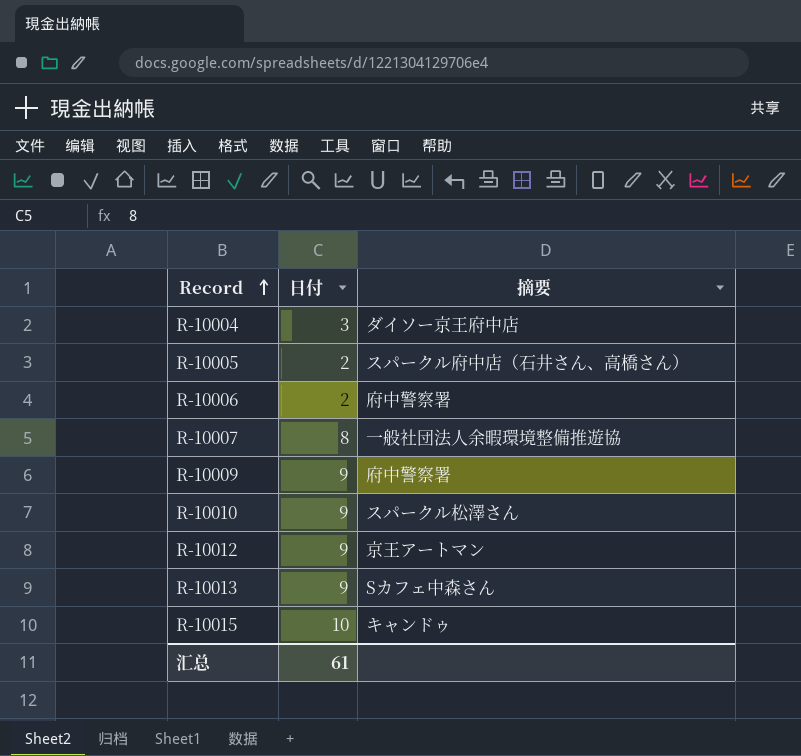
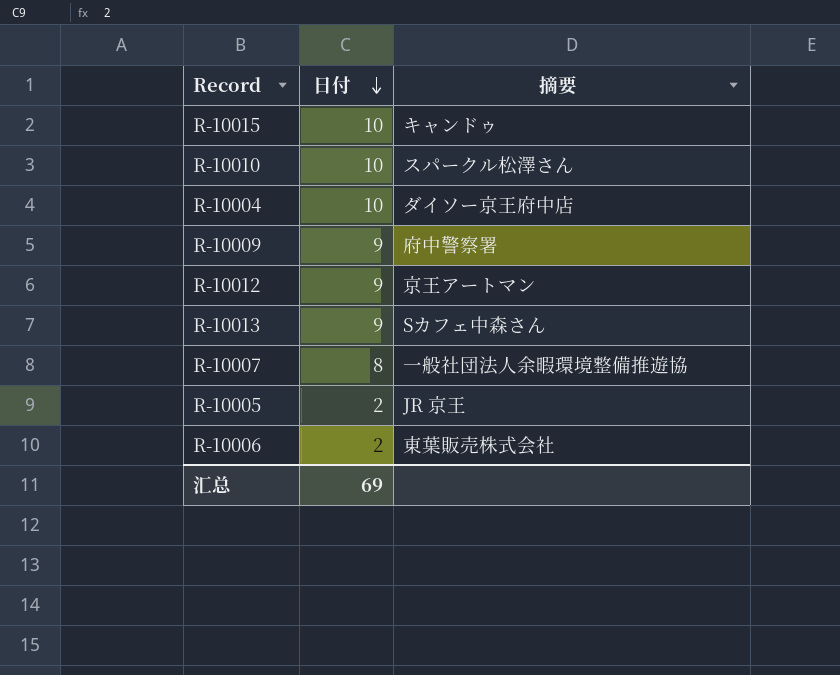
row order: Record ascending -> 日付 descending
R-10010 | 日付: 9 -> 10
R-10004 | 日付: 3 -> 10
R-10005 | 摘要: スパークル府中店（石井さん、高橋さん） -> JR 京王
R-10006 | 摘要: 府中警察署 -> 東葉販売株式会社
汇总 | 日付: 61 -> 69

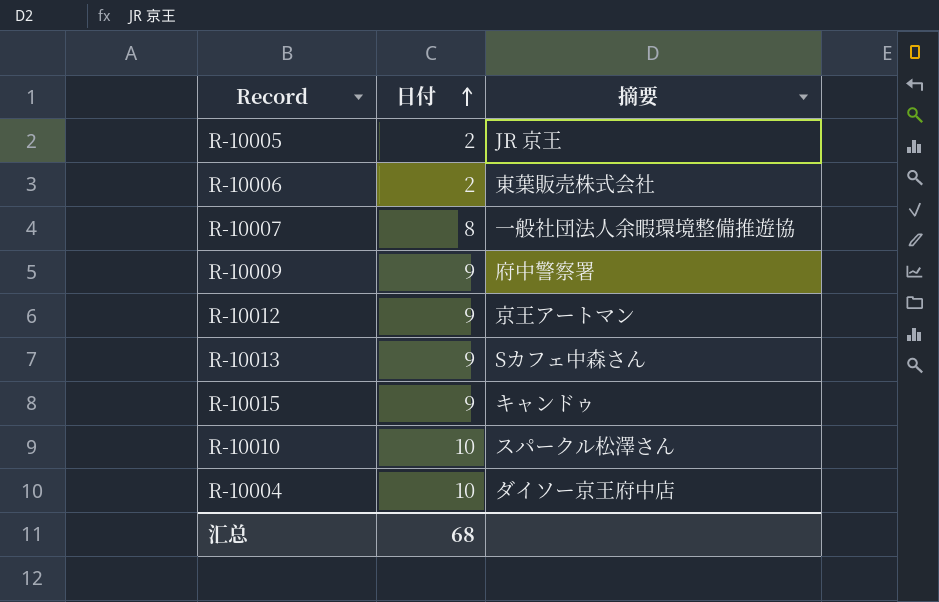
row order: 日付 descending -> 日付 ascending
R-10015 | 日付: 10 -> 9
汇总 | 日付: 69 -> 68

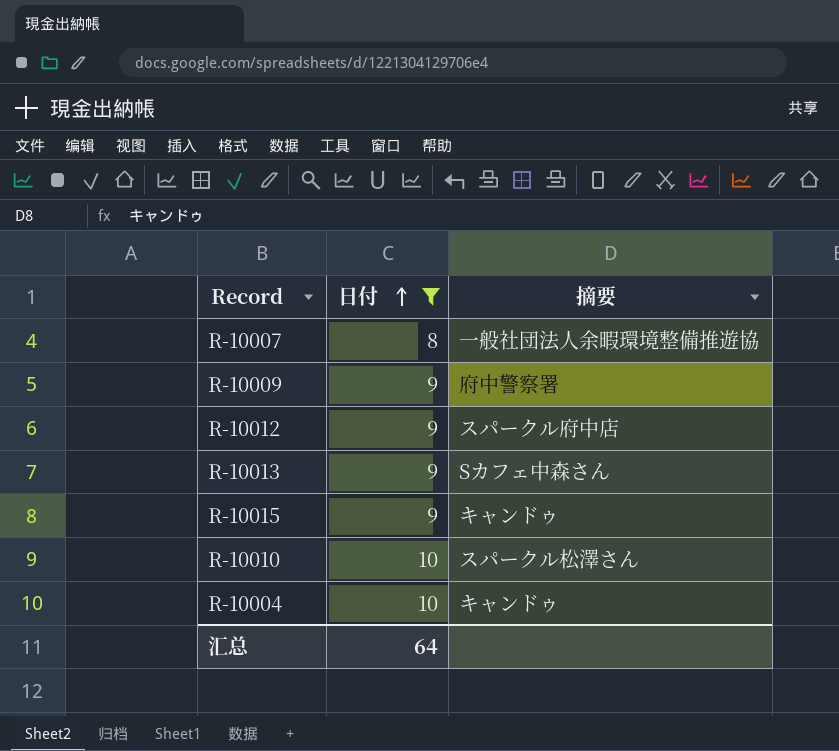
filter: none -> 日付 != 2
R-10012 | 摘要: 京王アートマン -> スパークル府中店
R-10004 | 摘要: ダイソー京王府中店 -> キャンドゥ
汇总 | 日付: 68 -> 64

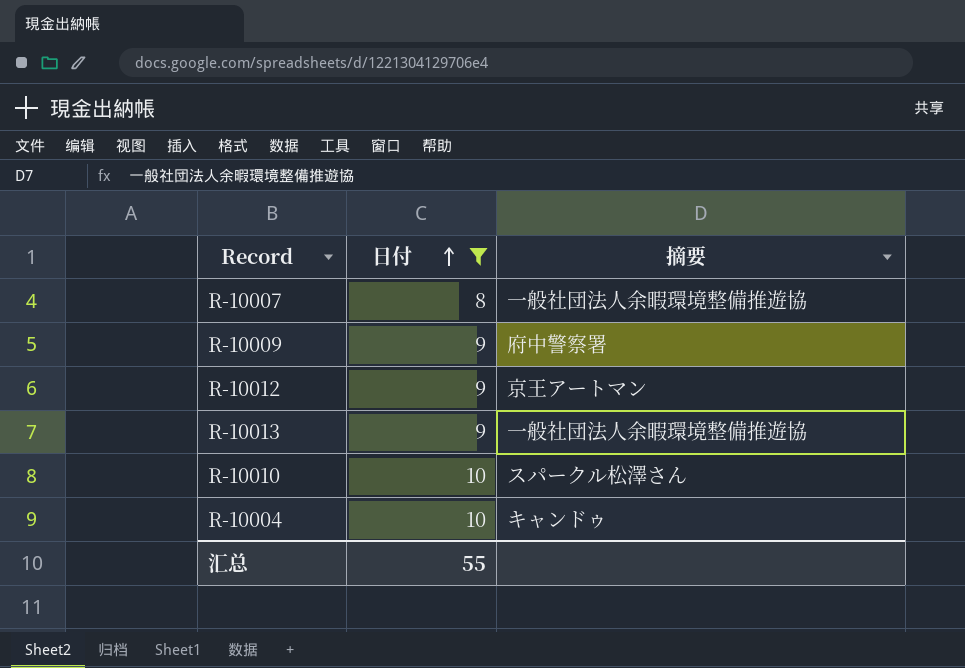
row R-10015: 9 | キャンドゥ -> none
R-10012 | 摘要: スパークル府中店 -> 京王アートマン
R-10013 | 摘要: Sカフェ中森さん -> 一般社団法人余暇環境整備推遊協
汇总 | 日付: 64 -> 55

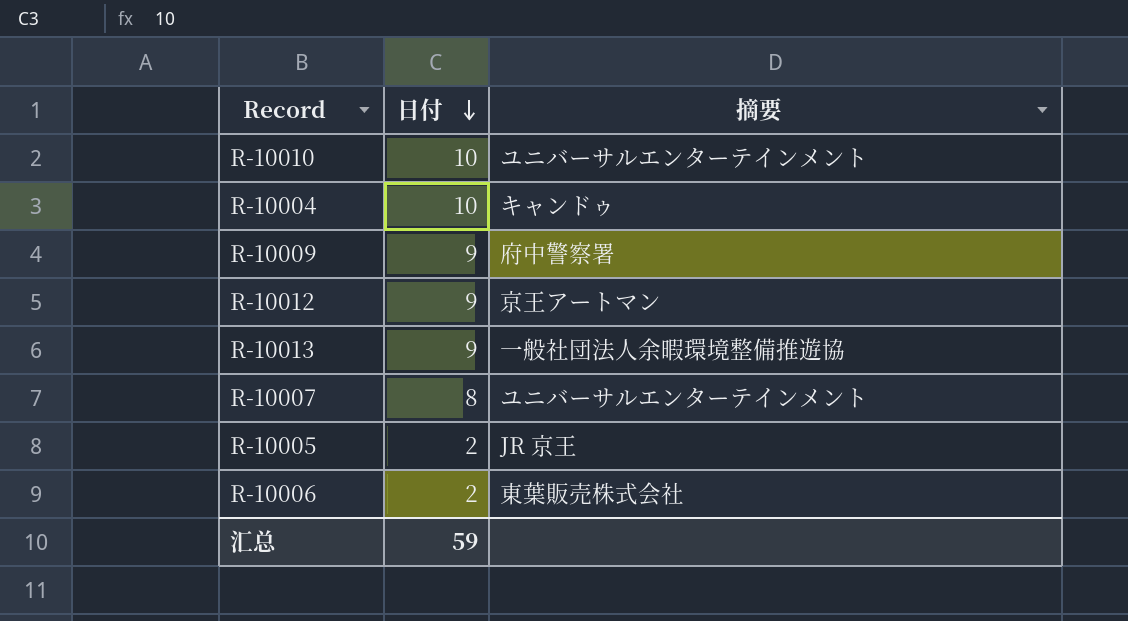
filter: 日付 != 2 -> none
row order: 日付 ascending -> 日付 descending
R-10010 | 摘要: スパークル松澤さん -> ユニバーサルエンターテインメント
R-10007 | 摘要: 一般社団法人余暇環境整備推遊協 -> ユニバーサルエンターテインメント
汇总 | 日付: 55 -> 59

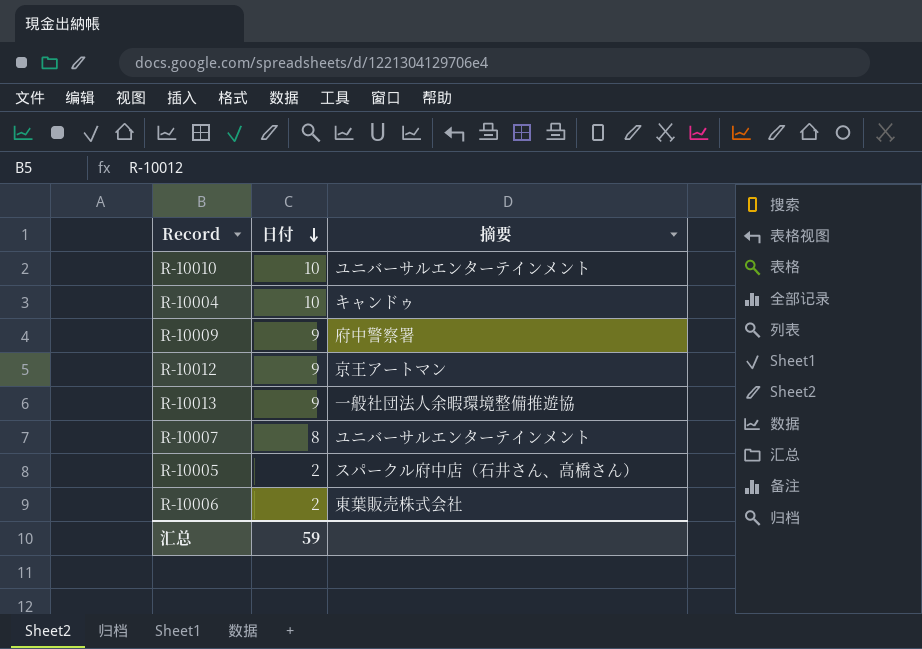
R-10005 | 摘要: JR 京王 -> スパークル府中店（石井さん、高橋さん）

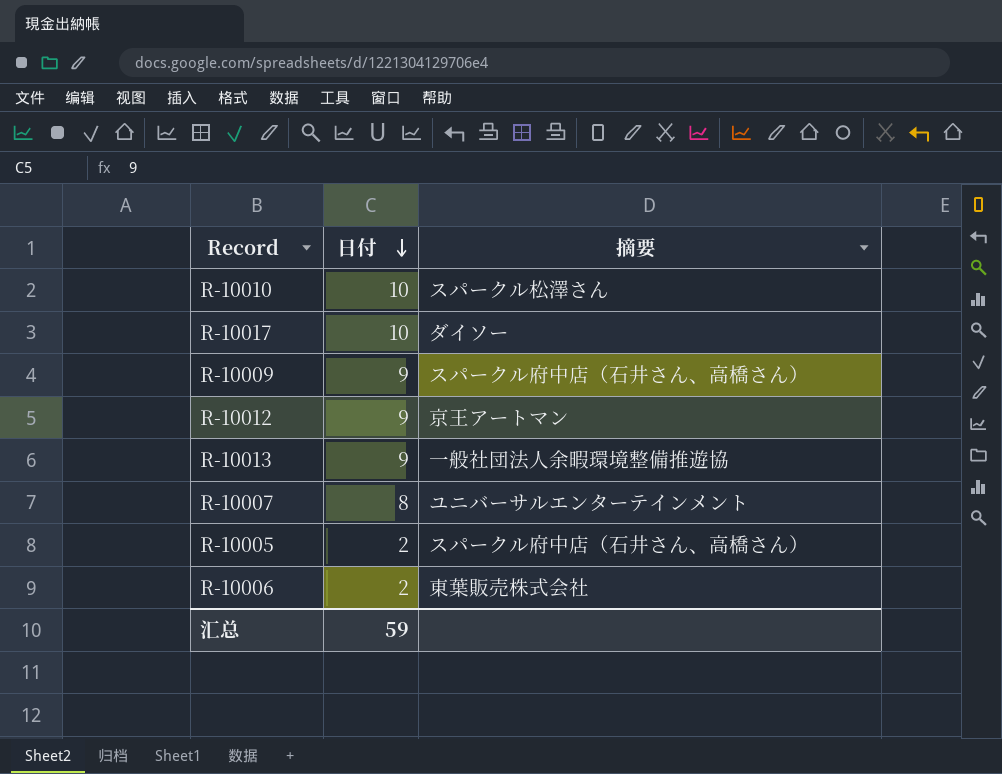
row R-10004: 10 | キャンドゥ -> none
R-10010 | 摘要: ユニバーサルエンターテインメント -> スパークル松澤さん
row R-10017: none -> 10 | ダイソー
R-10009 | 摘要: 府中警察署 -> スパークル府中店（石井さん、高橋さん）

